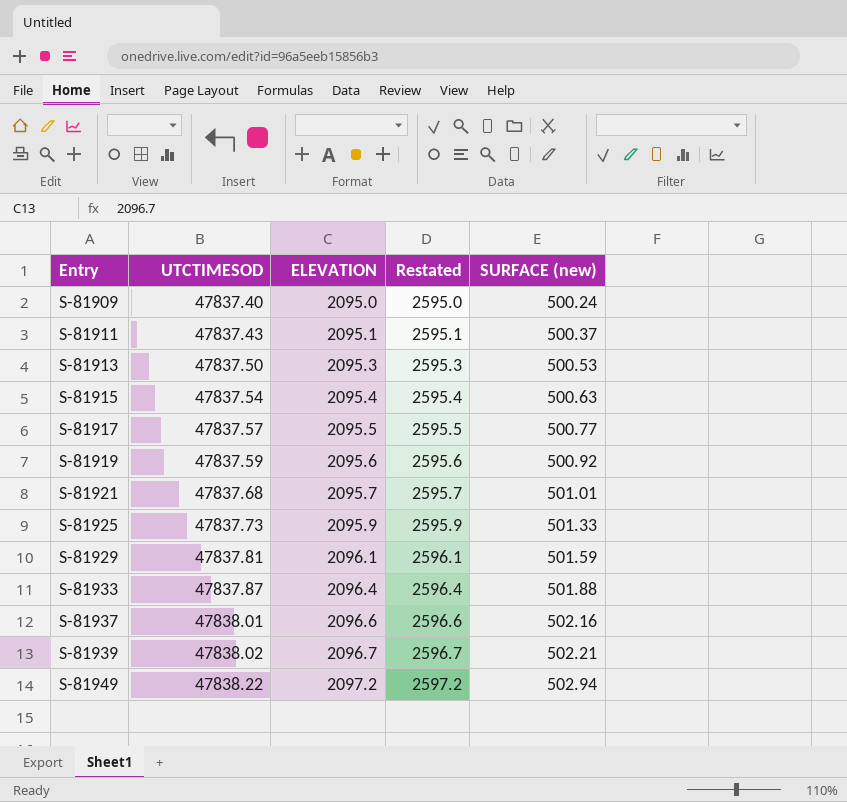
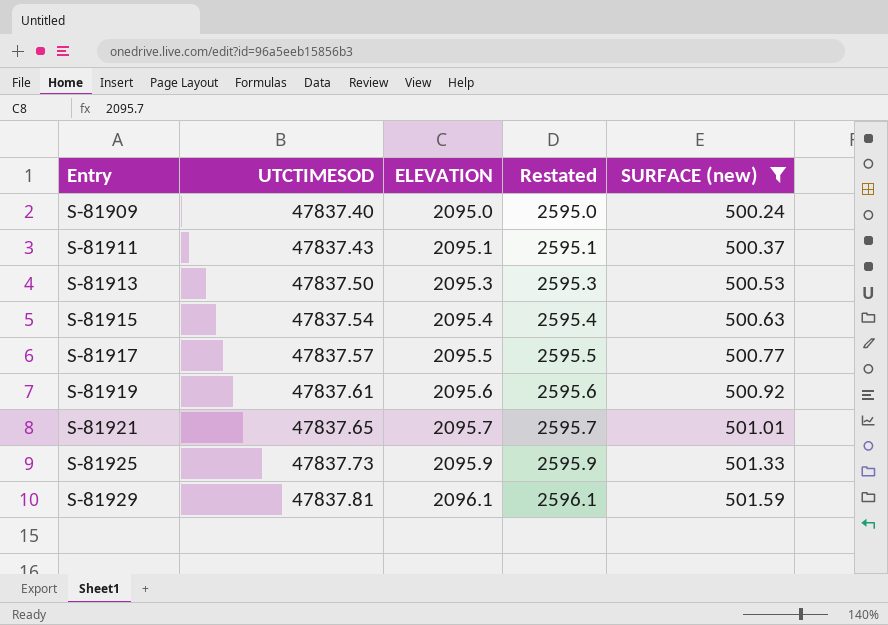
filter: none -> SURFACE (new) <= 501.59
S-81919 | UTCTIMESOD: 47837.59 -> 47837.61
S-81921 | UTCTIMESOD: 47837.68 -> 47837.65

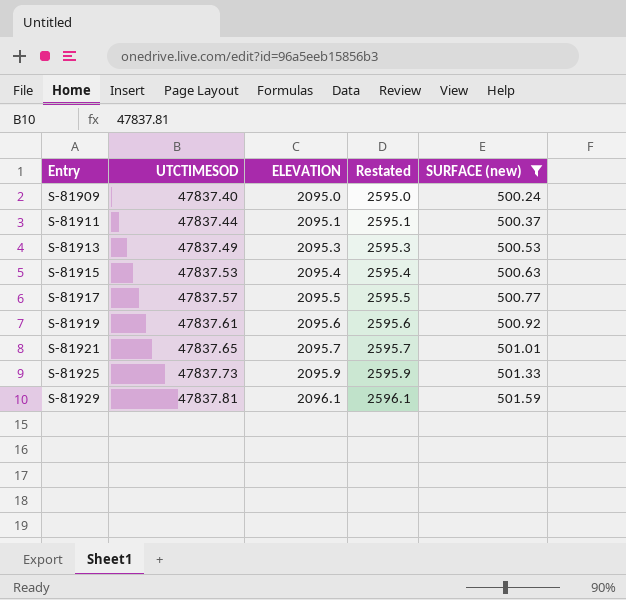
S-81911 | UTCTIMESOD: 47837.43 -> 47837.44
S-81913 | UTCTIMESOD: 47837.50 -> 47837.49
S-81915 | UTCTIMESOD: 47837.54 -> 47837.53

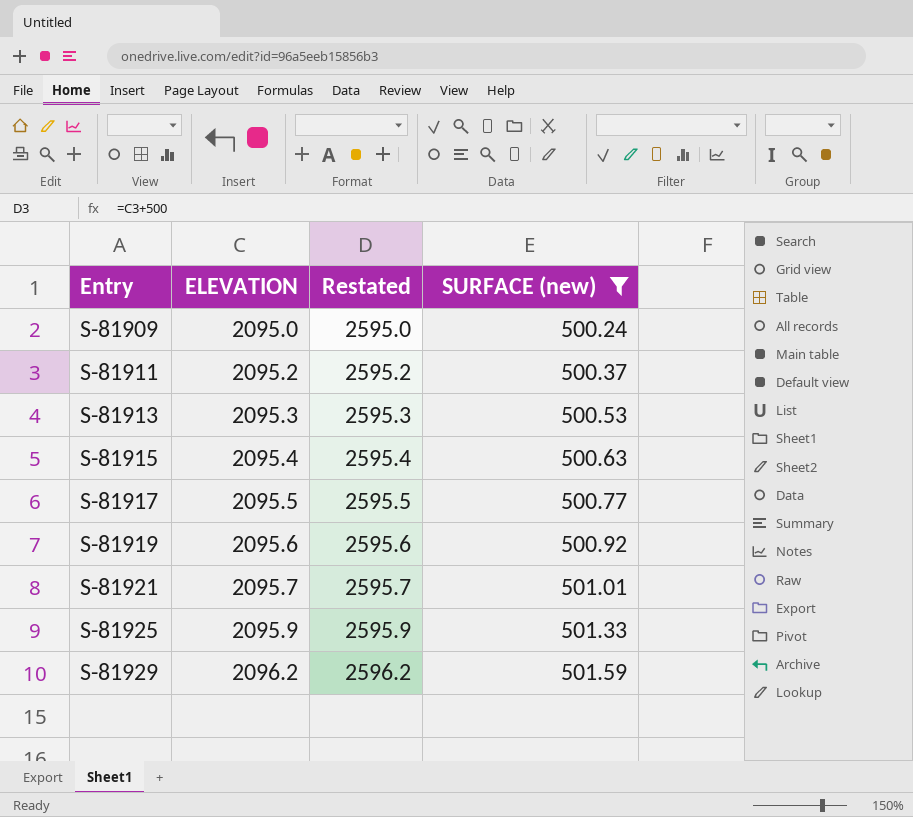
column UTCTIMESOD | position: 2 -> none
S-81911 | ELEVATION: 2095.1 -> 2095.2
S-81911 | Restated: 2595.1 -> 2595.2
S-81929 | ELEVATION: 2096.1 -> 2096.2
S-81929 | Restated: 2596.1 -> 2596.2

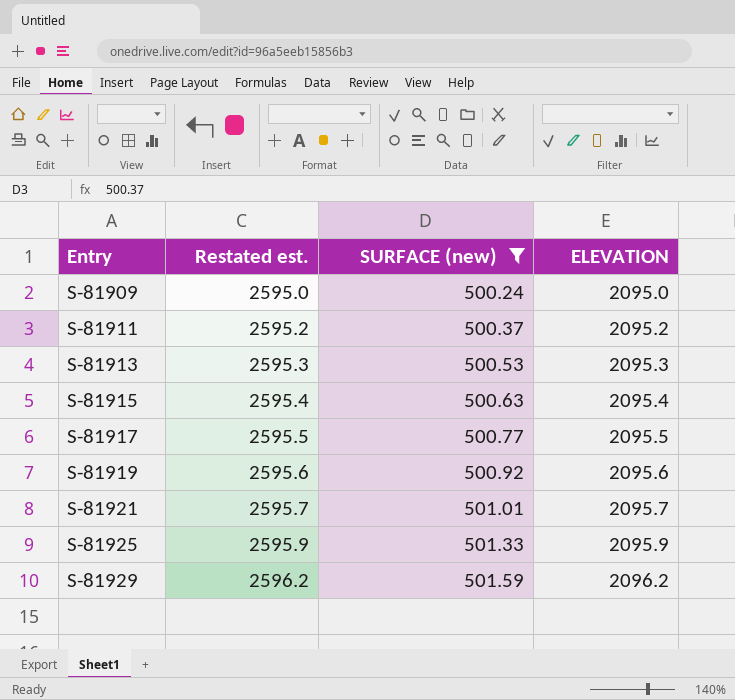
column name: Restated -> Restated est.
column ELEVATION | position: 2 -> 4

